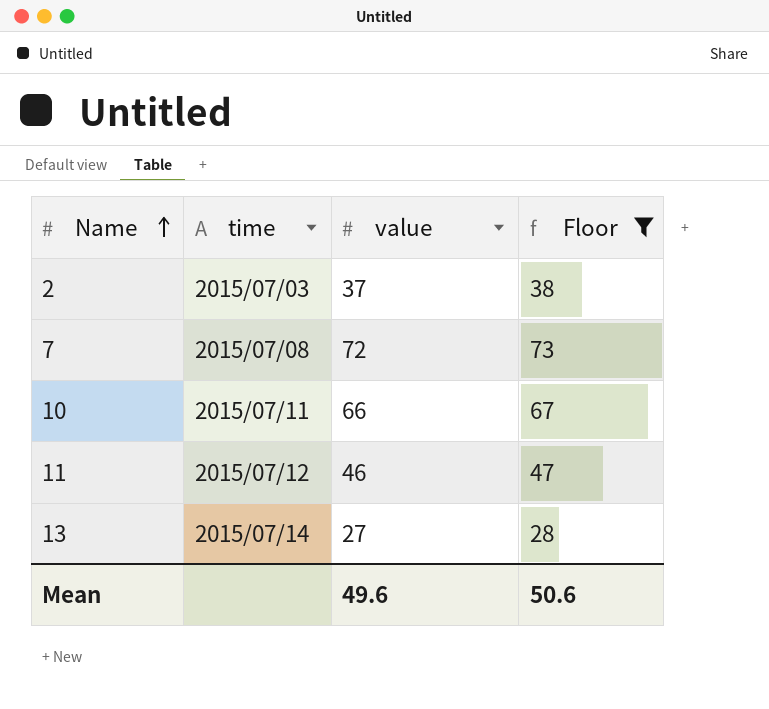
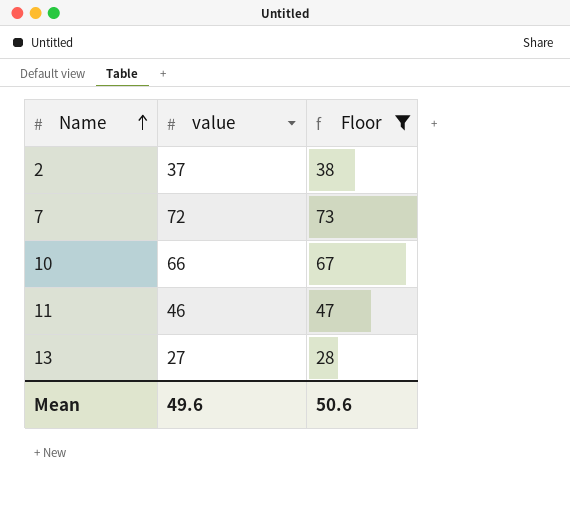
column time | position: 2 -> none

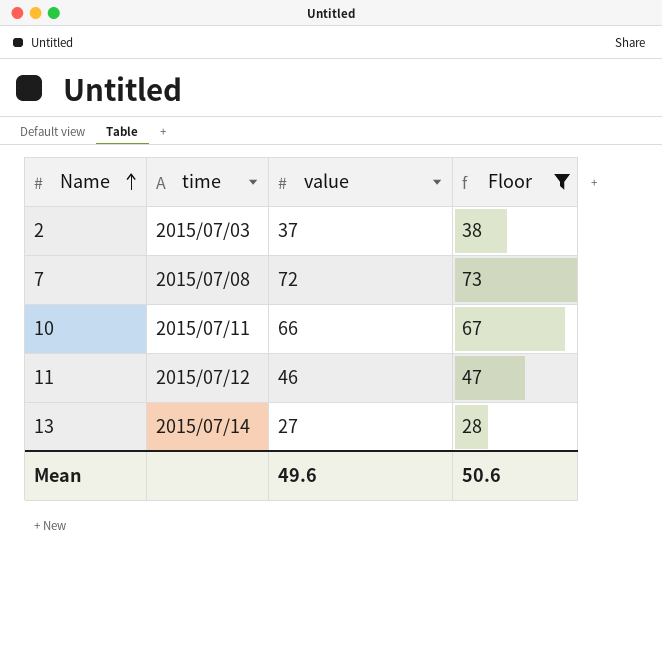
column time | position: none -> 2

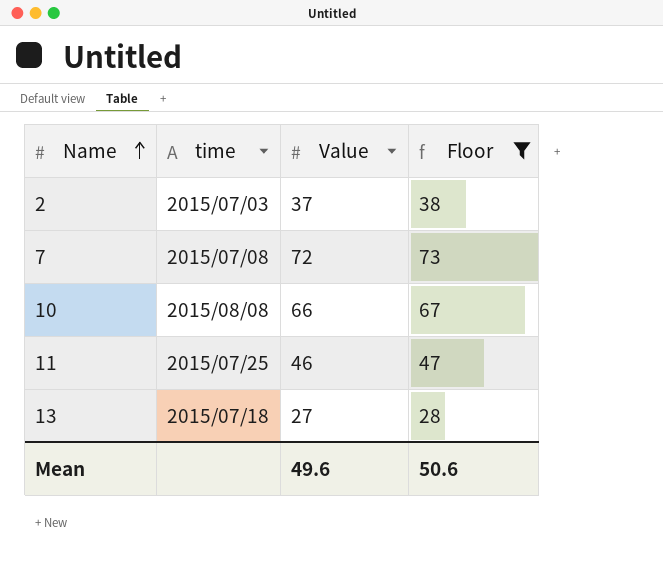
column name: value -> Value
10 | time: 2015/07/11 -> 2015/08/08
11 | time: 2015/07/12 -> 2015/07/25
13 | time: 2015/07/14 -> 2015/07/18

